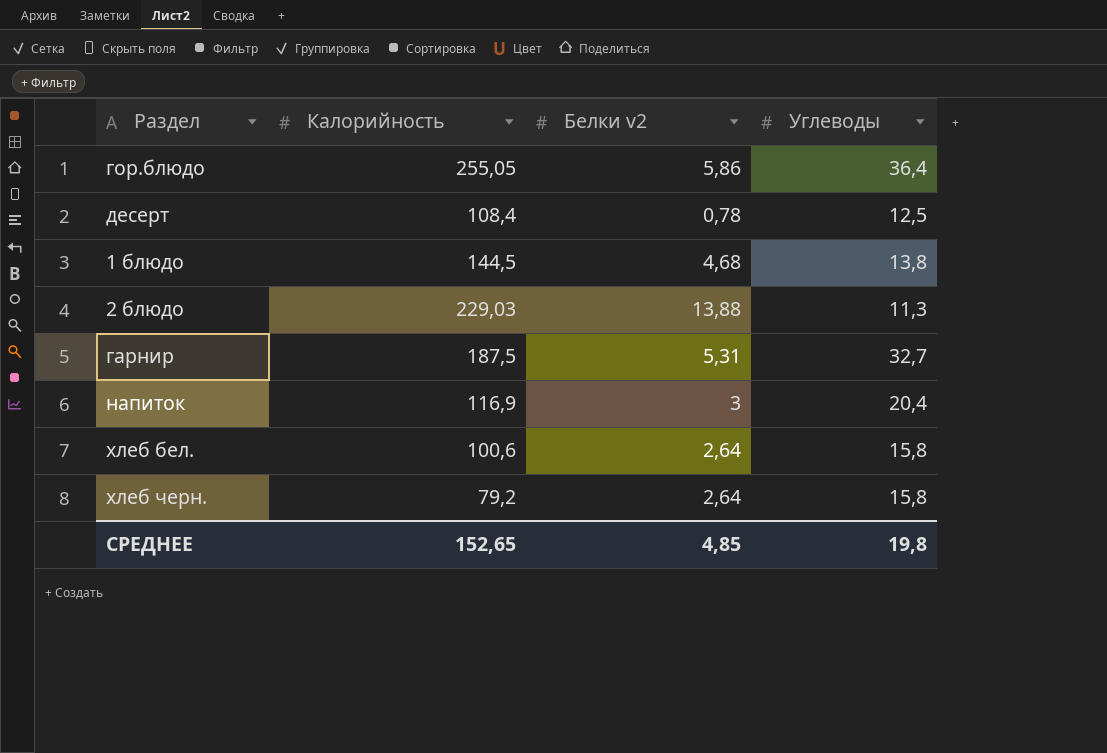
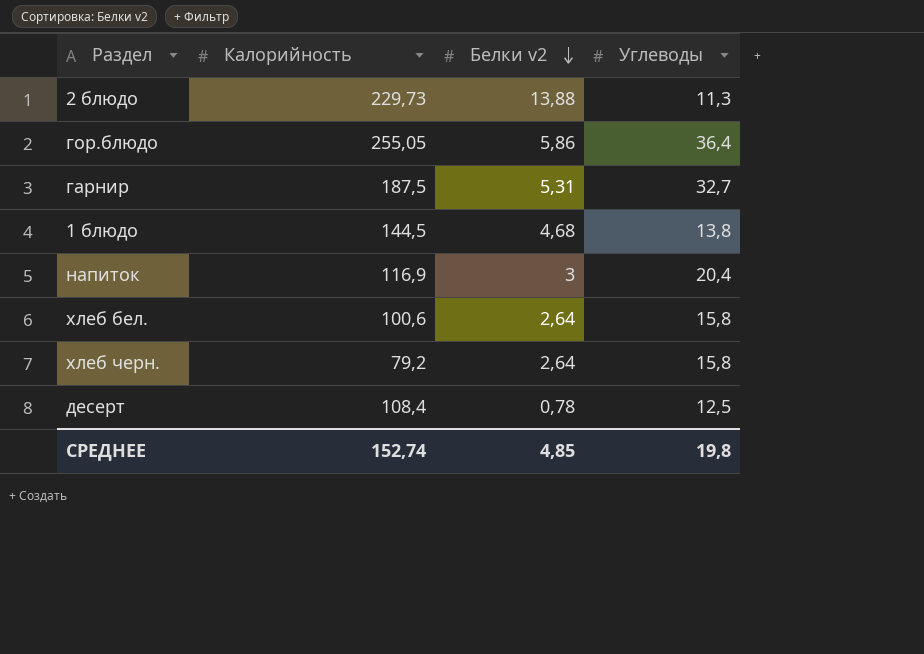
row order: none -> Белки v2 descending
2 блюдо | Калорийность: 229,03 -> 229,73
СРЕДНЕЕ | Калорийность: 152,65 -> 152,74

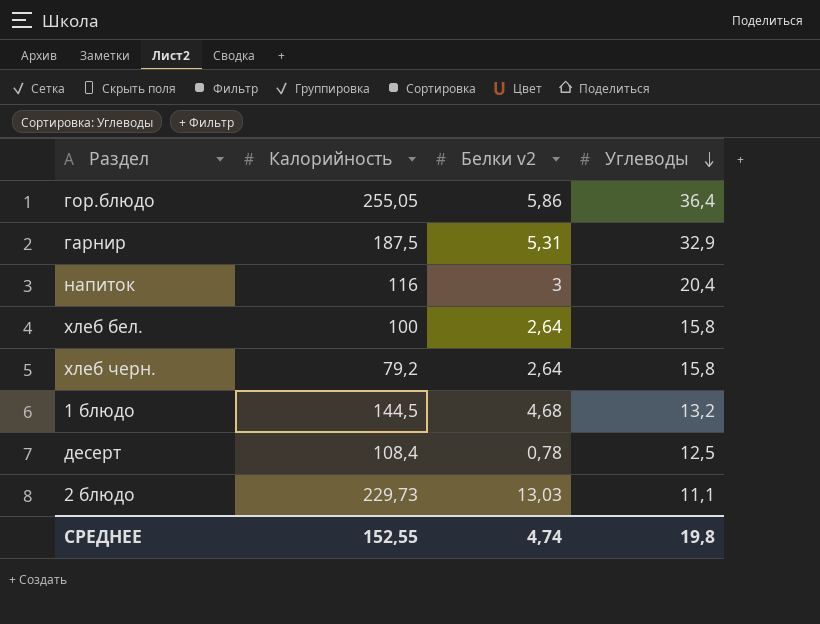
row order: Белки v2 descending -> Углеводы descending
гарнир | Углеводы: 32,7 -> 32,9
напиток | Калорийность: 116,9 -> 116
хлеб бел. | Калорийность: 100,6 -> 100
1 блюдо | Углеводы: 13,8 -> 13,2
2 блюдо | Белки v2: 13,88 -> 13,03
2 блюдо | Углеводы: 11,3 -> 11,1
СРЕДНЕЕ | Калорийность: 152,74 -> 152,55
СРЕДНЕЕ | Белки v2: 4,85 -> 4,74

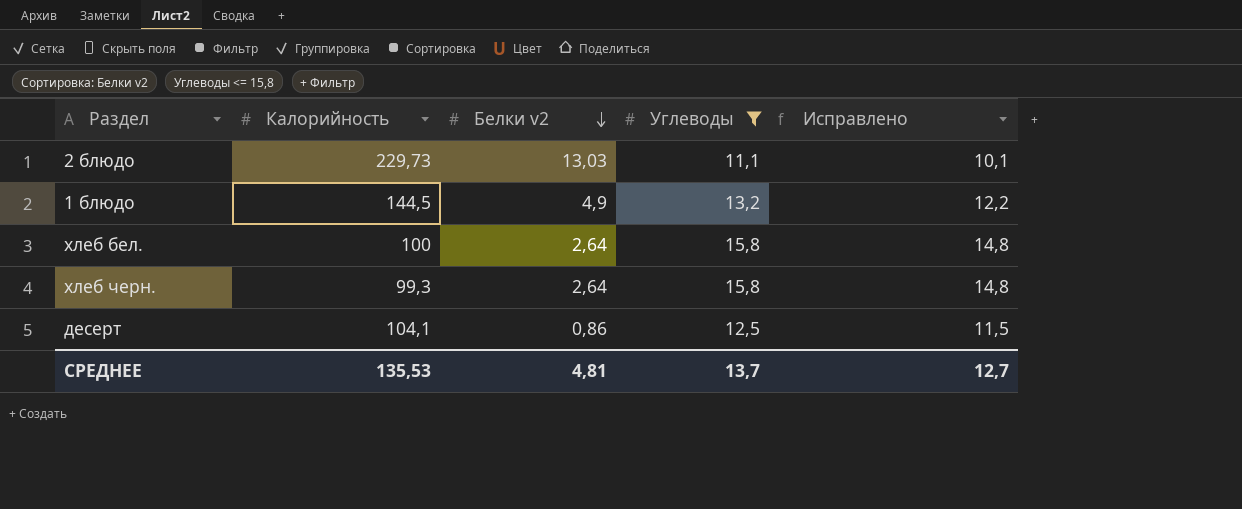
filter: none -> Углеводы <= 15,8
row order: Углеводы descending -> Белки v2 descending
column Исправлено | formula: none -> [Углеводы] - 1
1 блюдо | Белки v2: 4,68 -> 4,9
хлеб черн. | Калорийность: 79,2 -> 99,3
десерт | Калорийность: 108,4 -> 104,1
десерт | Белки v2: 0,78 -> 0,86
СРЕДНЕЕ | Калорийность: 152,55 -> 135,53
СРЕДНЕЕ | Белки v2: 4,74 -> 4,81
СРЕДНЕЕ | Углеводы: 19,8 -> 13,7

